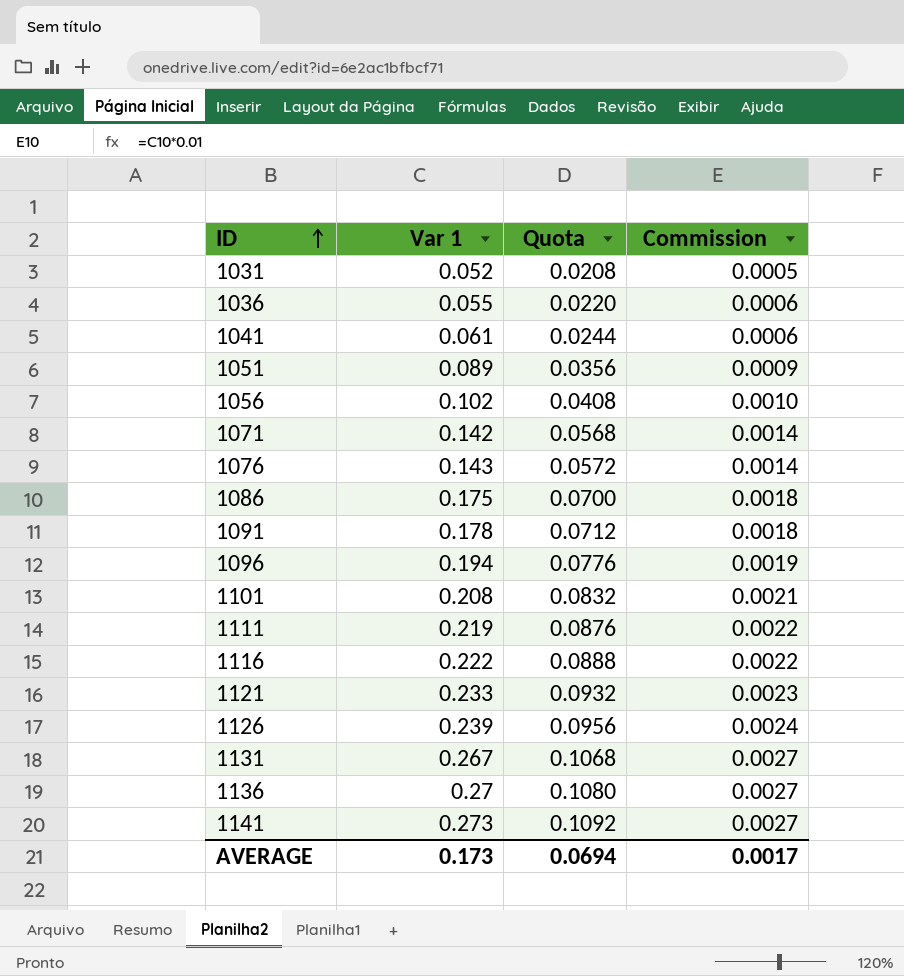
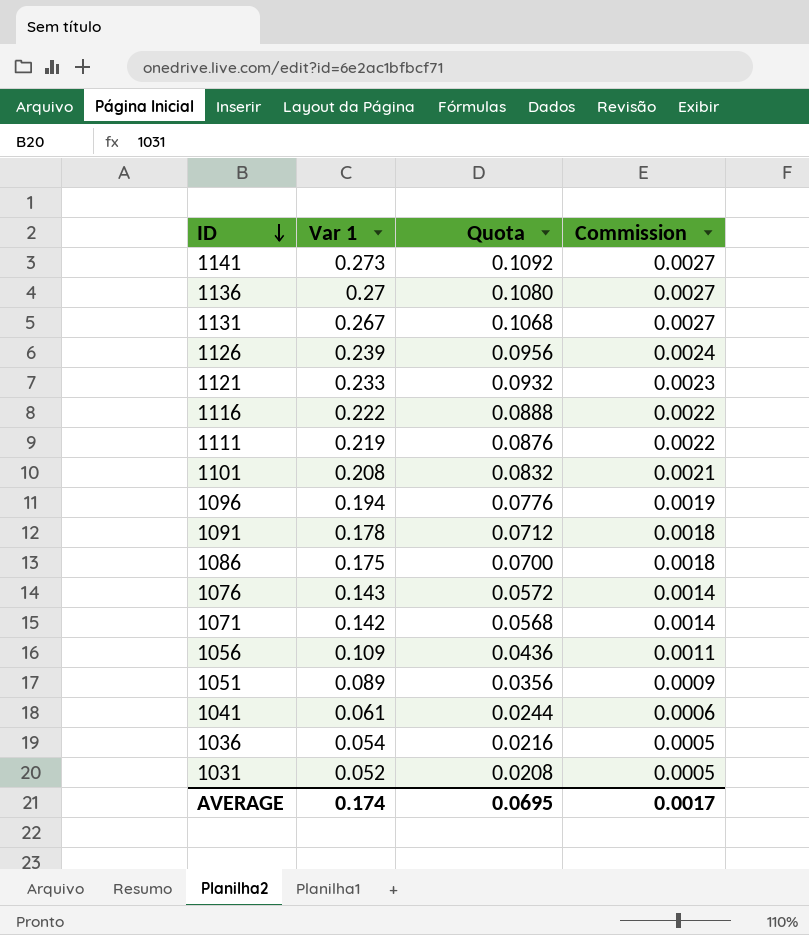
row order: ID ascending -> ID descending
1056 | Var 1: 0.102 -> 0.109
1056 | Quota: 0.0408 -> 0.0436
1056 | Commission: 0.0010 -> 0.0011
1036 | Var 1: 0.055 -> 0.054
1036 | Quota: 0.0220 -> 0.0216
1036 | Commission: 0.0006 -> 0.0005
AVERAGE | Var 1: 0.173 -> 0.174
AVERAGE | Quota: 0.0694 -> 0.0695

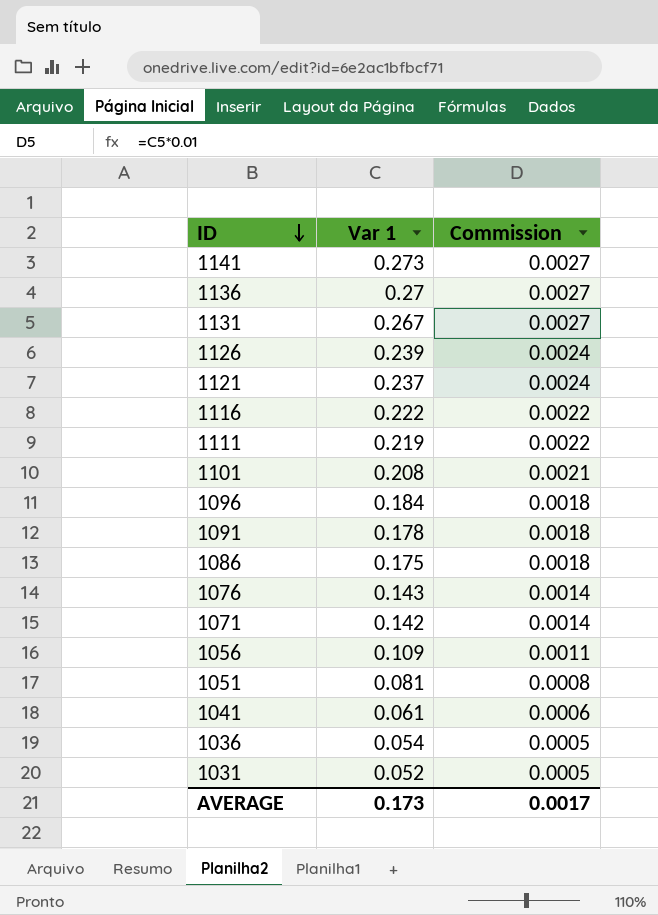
column Quota | formula: [Var 1] * 0.4 -> none
1121 | Var 1: 0.233 -> 0.237
1121 | Commission: 0.0023 -> 0.0024
1096 | Var 1: 0.194 -> 0.184
1096 | Commission: 0.0019 -> 0.0018
1051 | Var 1: 0.089 -> 0.081
1051 | Commission: 0.0009 -> 0.0008
AVERAGE | Var 1: 0.174 -> 0.173

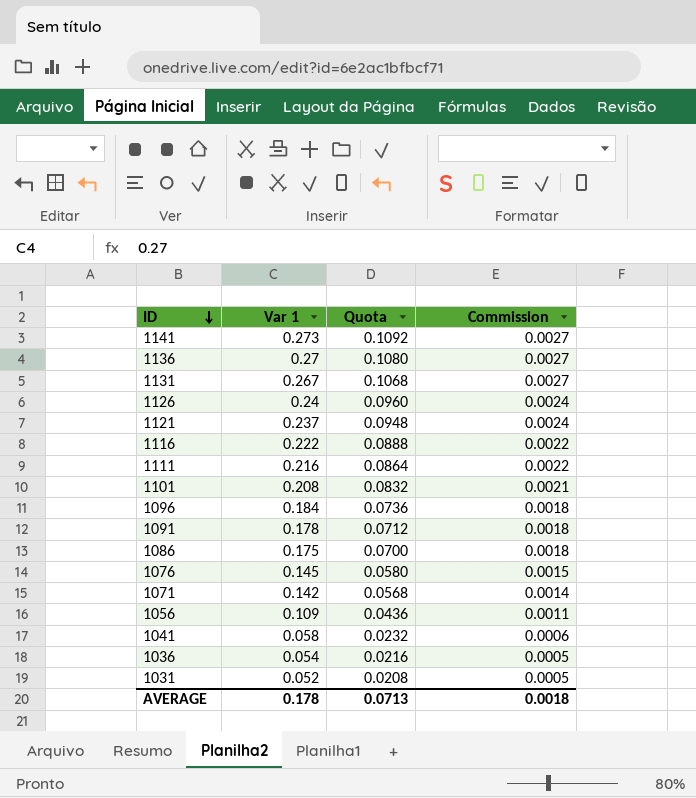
column Quota | formula: none -> [Var 1] * 0.4
row 1051: 0.081 | 0.0008 -> none
1126 | Var 1: 0.239 -> 0.24
1111 | Var 1: 0.219 -> 0.216
1076 | Var 1: 0.143 -> 0.145
1076 | Commission: 0.0014 -> 0.0015
1041 | Var 1: 0.061 -> 0.058
AVERAGE | Var 1: 0.173 -> 0.178
AVERAGE | Commission: 0.0017 -> 0.0018

